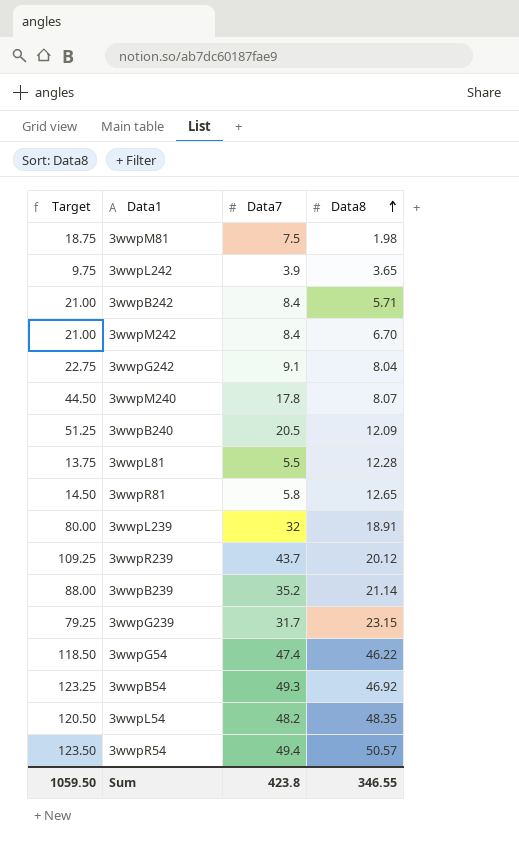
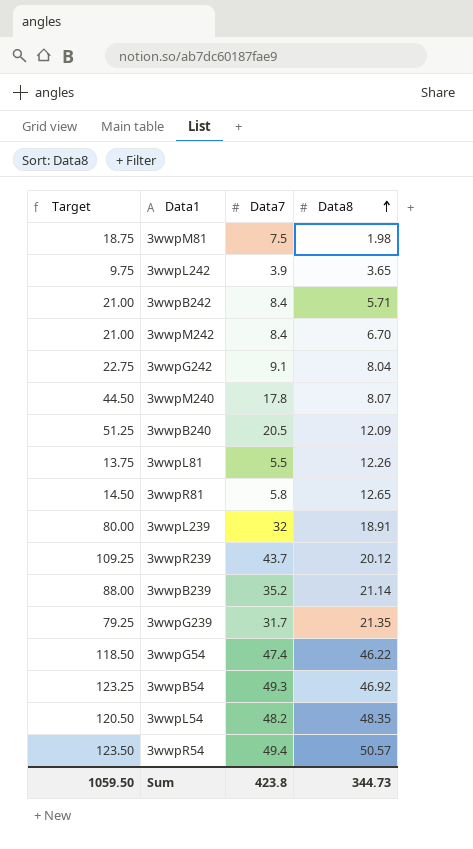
3wwpL81 | Data8: 12.28 -> 12.26
3wwpG239 | Data8: 23.15 -> 21.35
Sum | Data8: 346.55 -> 344.73

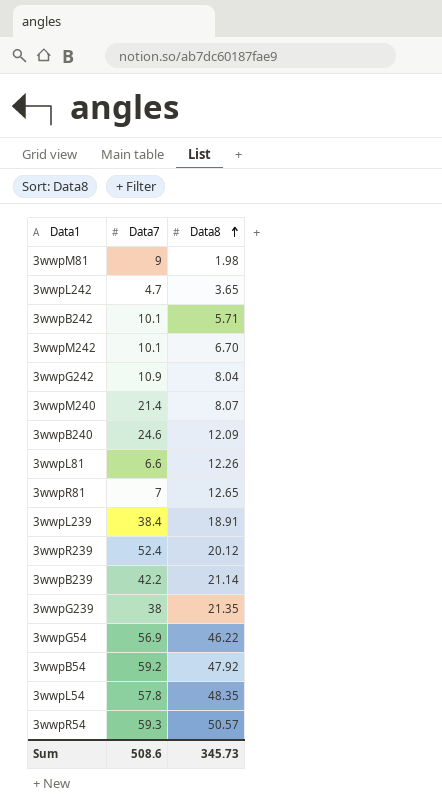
column Target | formula: [Data7] * 2.5 -> none
3wwpM81 | Data7: 7.5 -> 9
3wwpL242 | Data7: 3.9 -> 4.7
3wwpB242 | Data7: 8.4 -> 10.1
3wwpM242 | Data7: 8.4 -> 10.1
3wwpG242 | Data7: 9.1 -> 10.9
3wwpM240 | Data7: 17.8 -> 21.4
3wwpB240 | Data7: 20.5 -> 24.6
3wwpL81 | Data7: 5.5 -> 6.6
3wwpR81 | Data7: 5.8 -> 7
3wwpL239 | Data7: 32 -> 38.4
3wwpR239 | Data7: 43.7 -> 52.4
3wwpB239 | Data7: 35.2 -> 42.2
3wwpG239 | Data7: 31.7 -> 38
3wwpG54 | Data7: 47.4 -> 56.9
3wwpB54 | Data7: 49.3 -> 59.2
3wwpB54 | Data8: 46.92 -> 47.92
3wwpL54 | Data7: 48.2 -> 57.8
3wwpR54 | Data7: 49.4 -> 59.3
Sum | Data7: 423.8 -> 508.6
Sum | Data8: 344.73 -> 345.73

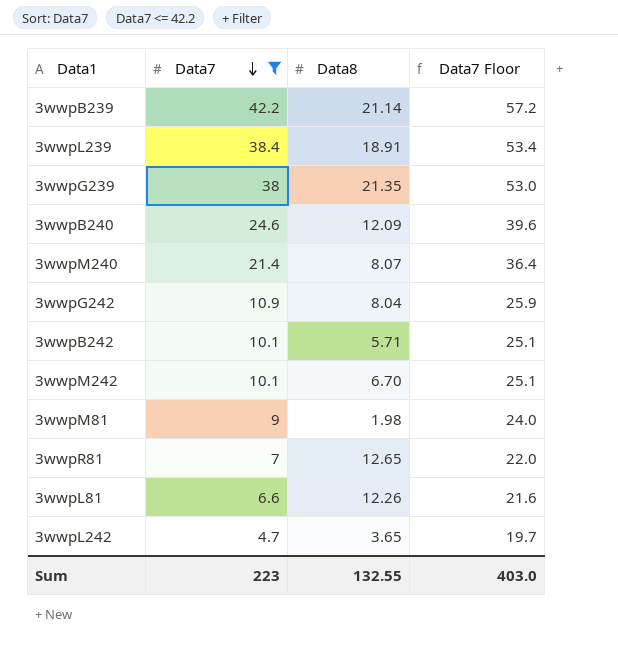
filter: none -> Data7 <= 42.2
row order: Data8 ascending -> Data7 descending
column Data7 Floor | formula: none -> [Data7] + 15
Sum | Data7: 508.6 -> 223
Sum | Data8: 345.73 -> 132.55

